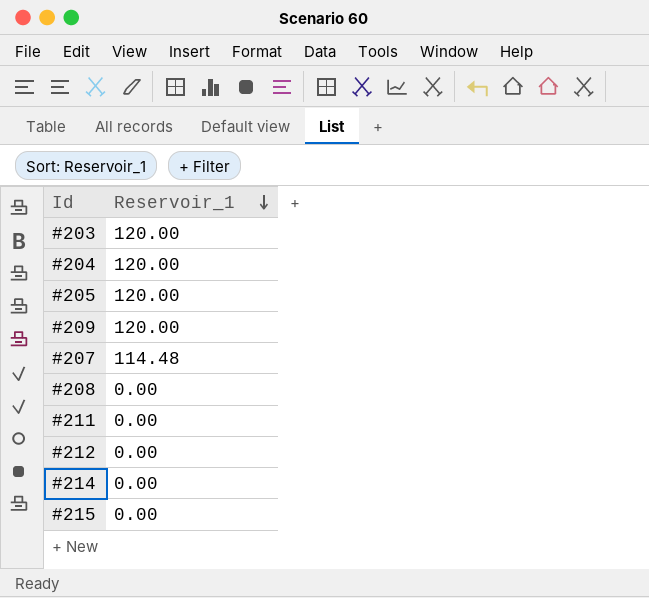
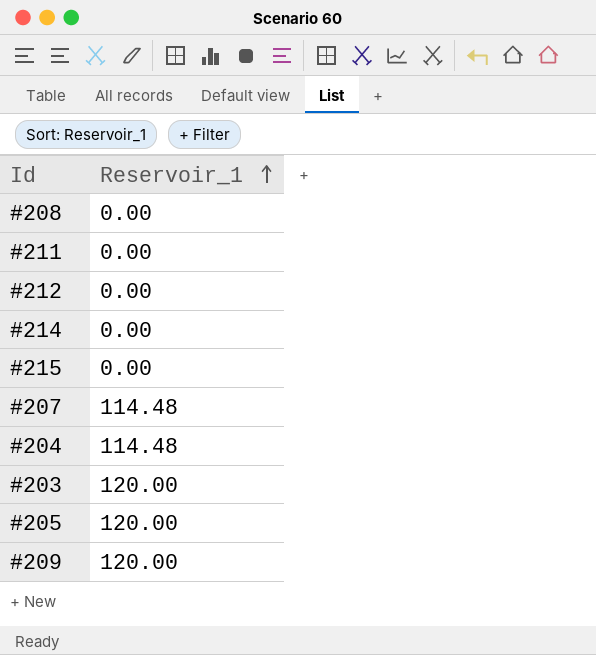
row order: Reservoir_1 descending -> Reservoir_1 ascending
#204 | Reservoir_1: 120.00 -> 114.48

